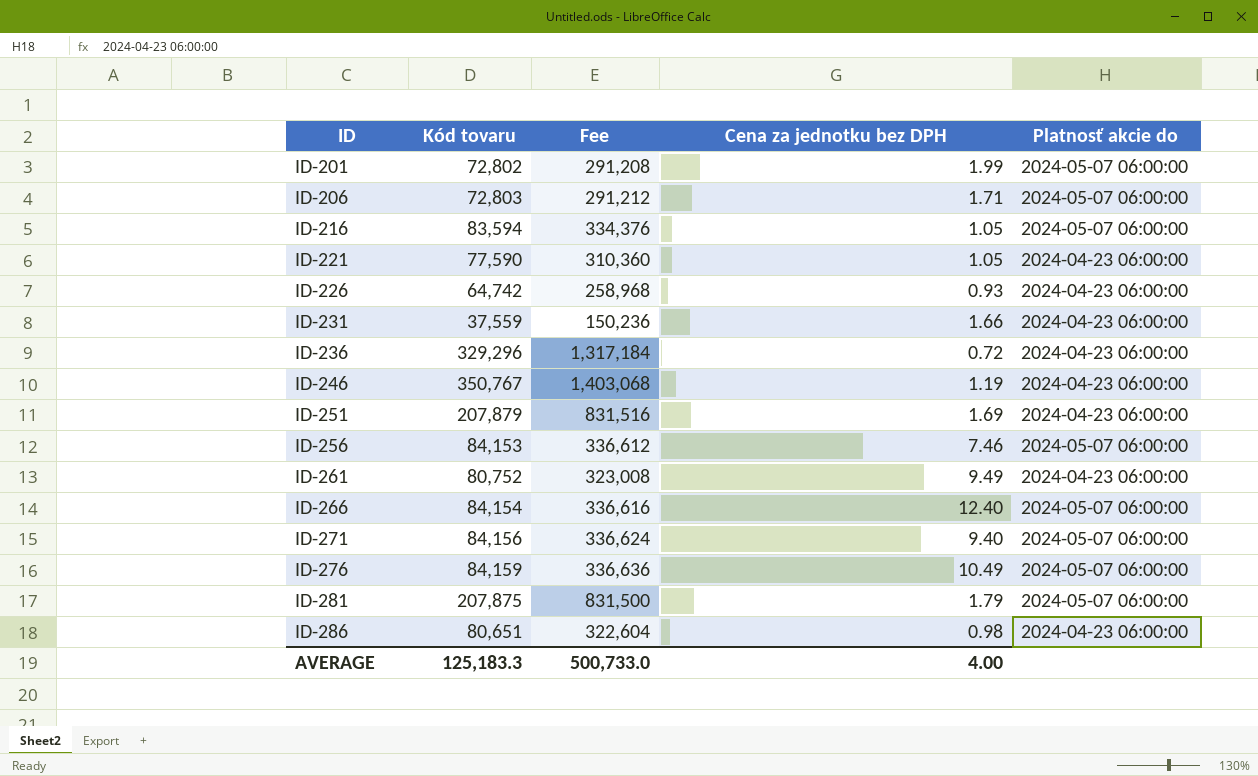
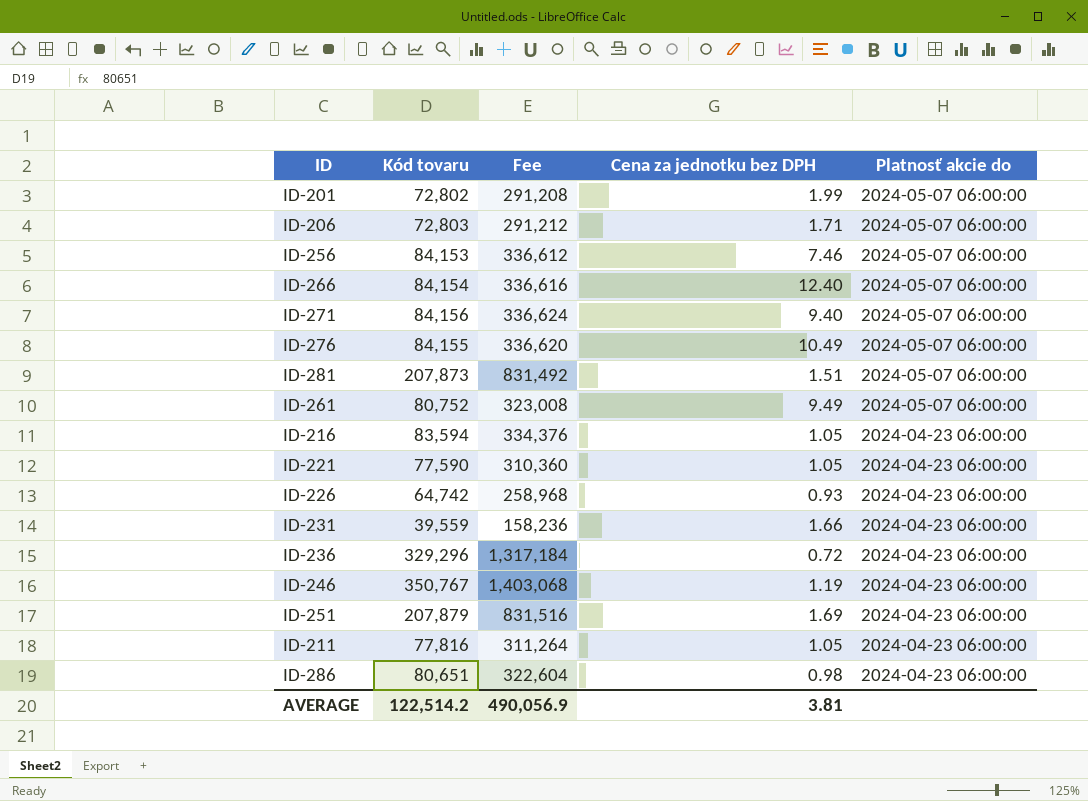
row order: ID ascending -> Platnosť akcie do descending
ID-276 | Kód tovaru: 84,159 -> 84,155
ID-276 | Fee: 336,636 -> 336,620
ID-281 | Kód tovaru: 207,875 -> 207,873
ID-281 | Fee: 831,500 -> 831,492
ID-281 | Cena za jednotku bez DPH: 1.79 -> 1.51
ID-261 | Platnosť akcie do: 2024-04-23 06:00:00 -> 2024-05-07 06:00:00
ID-216 | Platnosť akcie do: 2024-05-07 06:00:00 -> 2024-04-23 06:00:00
ID-231 | Kód tovaru: 37,559 -> 39,559
ID-231 | Fee: 150,236 -> 158,236
row ID-211: none -> 77,816 | 311,264 | 1.05 | 2024-04-23 06:00:00
AVERAGE | Kód tovaru: 125,183.3 -> 122,514.2
AVERAGE | Fee: 500,733.0 -> 490,056.9
AVERAGE | Cena za jednotku bez DPH: 4.00 -> 3.81

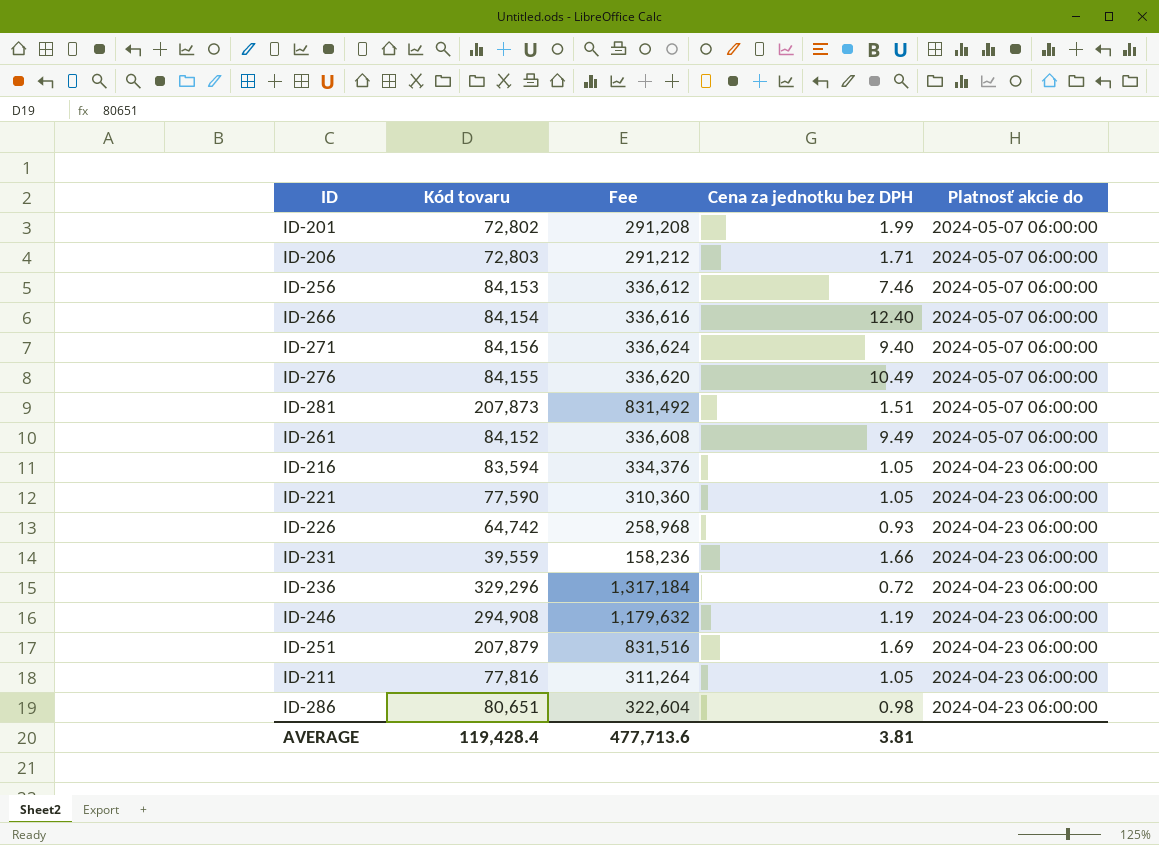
ID-261 | Kód tovaru: 80,752 -> 84,152
ID-261 | Fee: 323,008 -> 336,608
ID-246 | Kód tovaru: 350,767 -> 294,908
ID-246 | Fee: 1,403,068 -> 1,179,632
AVERAGE | Kód tovaru: 122,514.2 -> 119,428.4
AVERAGE | Fee: 490,056.9 -> 477,713.6

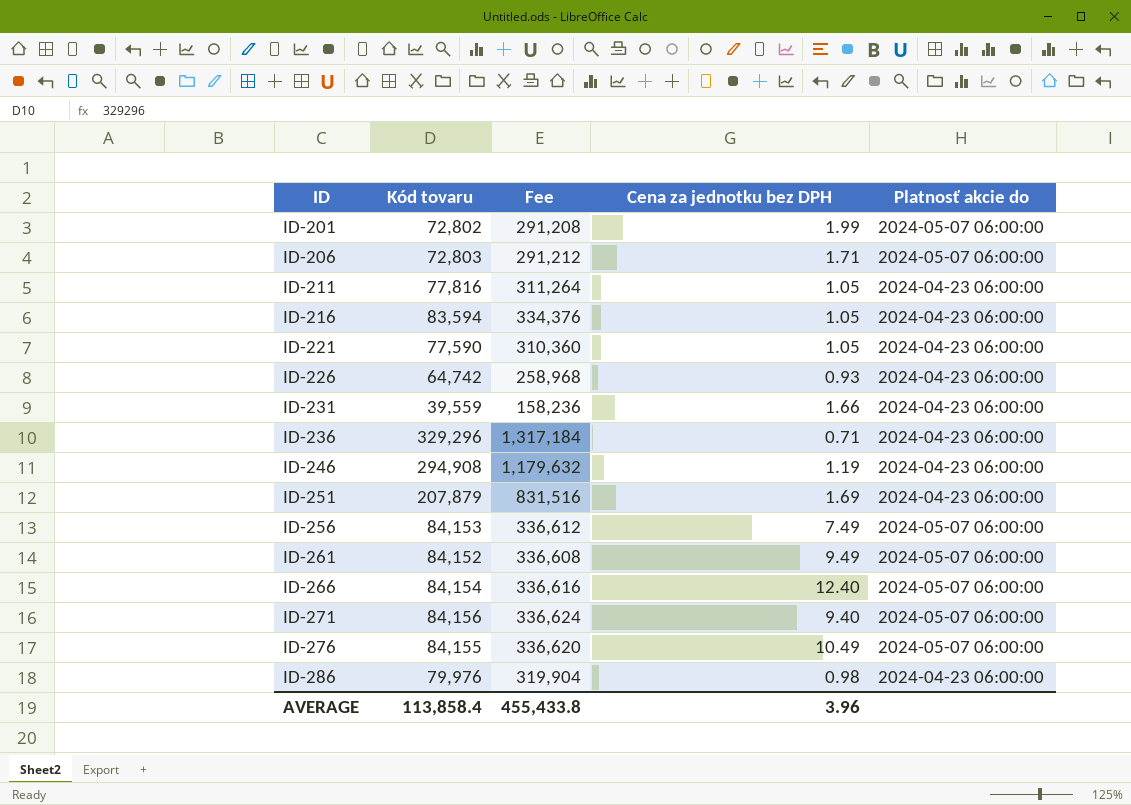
row order: Platnosť akcie do descending -> ID ascending
row ID-281: 207,873 | 831,492 | 1.51 | 2024-05-07 06:00:00 -> none
ID-236 | Cena za jednotku bez DPH: 0.72 -> 0.71
ID-256 | Cena za jednotku bez DPH: 7.46 -> 7.49
ID-286 | Kód tovaru: 80,651 -> 79,976
ID-286 | Fee: 322,604 -> 319,904
AVERAGE | Kód tovaru: 119,428.4 -> 113,858.4
AVERAGE | Fee: 477,713.6 -> 455,433.8
AVERAGE | Cena za jednotku bez DPH: 3.81 -> 3.96

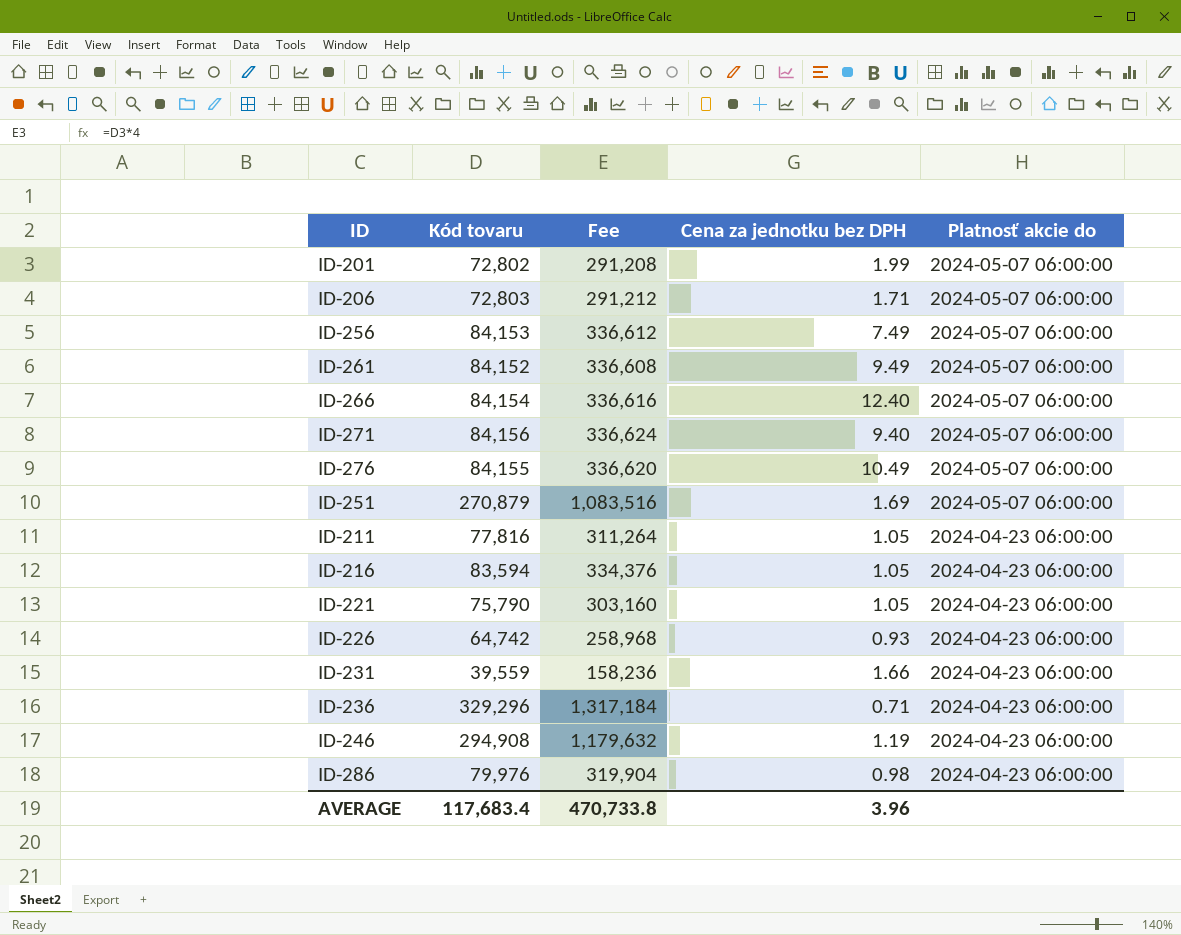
row order: ID ascending -> Platnosť akcie do descending
ID-251 | Kód tovaru: 207,879 -> 270,879
ID-251 | Fee: 831,516 -> 1,083,516
ID-251 | Platnosť akcie do: 2024-04-23 06:00:00 -> 2024-05-07 06:00:00
ID-221 | Kód tovaru: 77,590 -> 75,790
ID-221 | Fee: 310,360 -> 303,160
AVERAGE | Kód tovaru: 113,858.4 -> 117,683.4
AVERAGE | Fee: 455,433.8 -> 470,733.8

